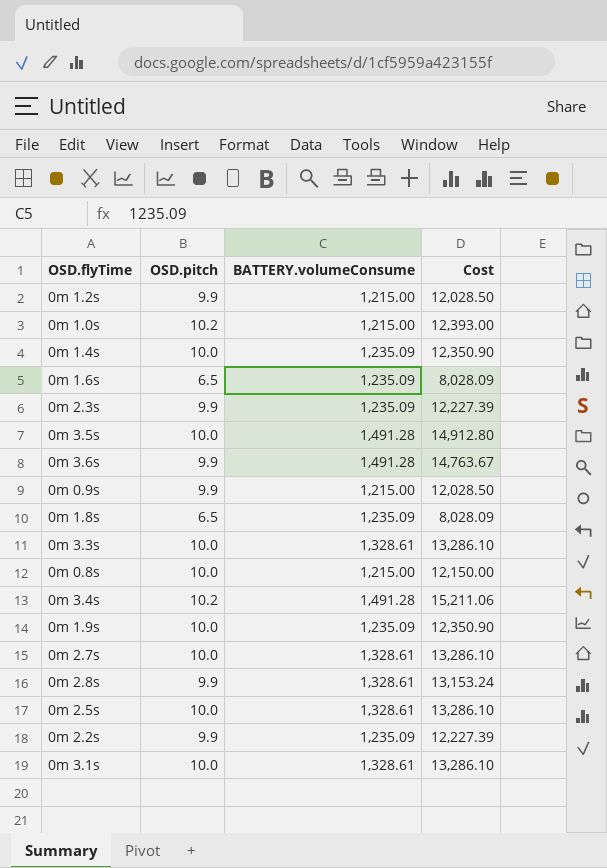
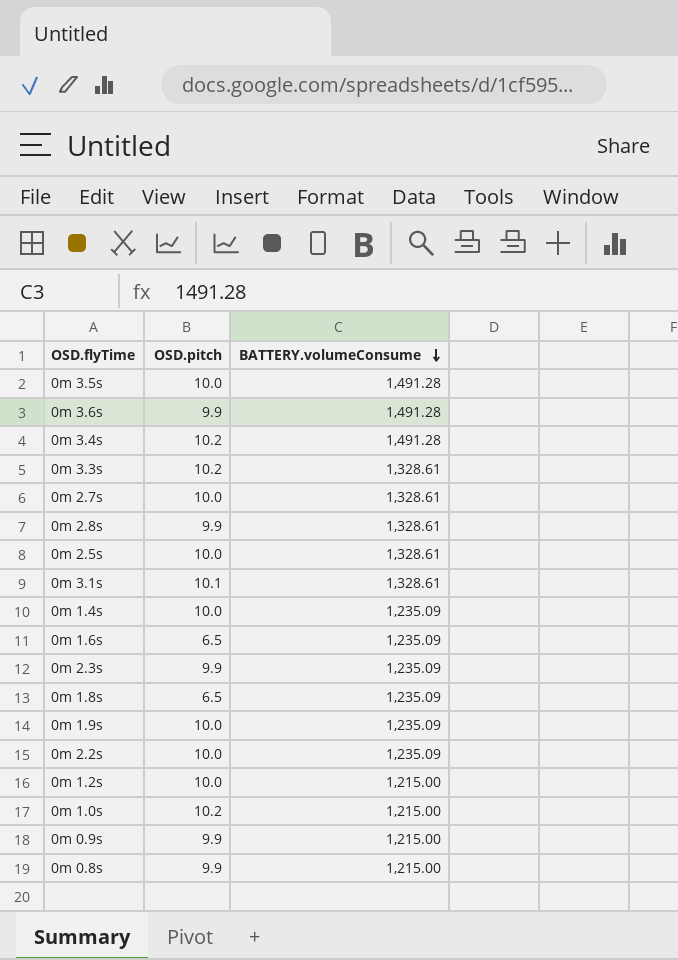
row order: none -> BATTERY.volumeConsume descending
column Cost | formula: [OSD.pitch] * [BATTERY.volumeConsume] -> none
0m 3.3s | OSD.pitch: 10.0 -> 10.2
0m 3.1s | OSD.pitch: 10.0 -> 10.1
0m 2.2s | OSD.pitch: 9.9 -> 10.0
0m 1.2s | OSD.pitch: 9.9 -> 10.0
0m 0.8s | OSD.pitch: 10.0 -> 9.9

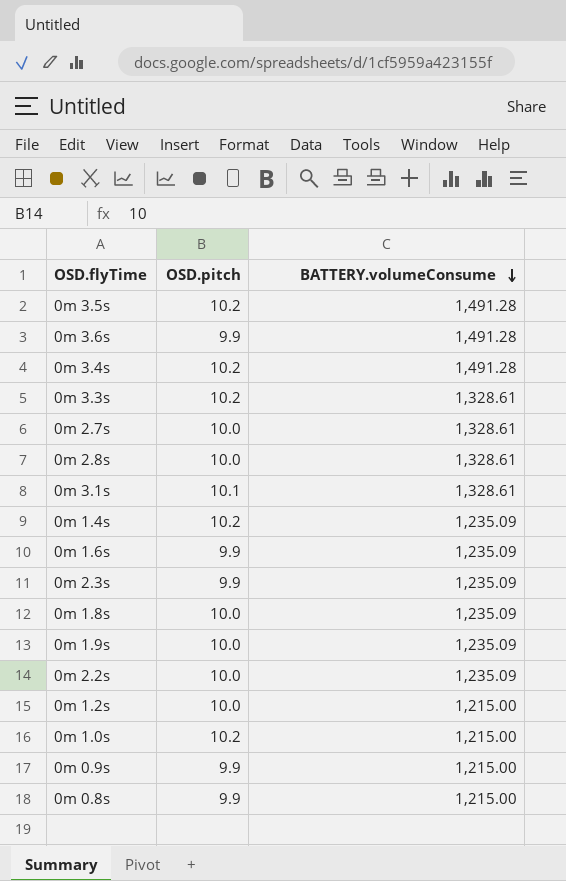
row 0m 2.5s: 10.0 | 1,328.61 -> none
0m 3.5s | OSD.pitch: 10.0 -> 10.2
0m 2.8s | OSD.pitch: 9.9 -> 10.0
0m 1.4s | OSD.pitch: 10.0 -> 10.2
0m 1.6s | OSD.pitch: 6.5 -> 9.9
0m 1.8s | OSD.pitch: 6.5 -> 10.0

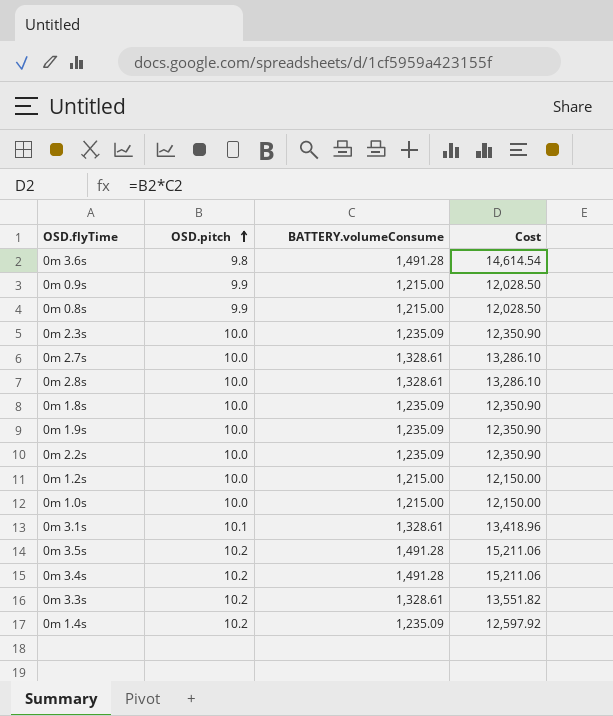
row order: BATTERY.volumeConsume descending -> OSD.pitch ascending
column Cost | formula: none -> [OSD.pitch] * [BATTERY.volumeConsume]
row 0m 1.6s: 9.9 | 1,235.09 -> none
0m 3.6s | OSD.pitch: 9.9 -> 9.8
0m 2.3s | OSD.pitch: 9.9 -> 10.0
0m 1.0s | OSD.pitch: 10.2 -> 10.0

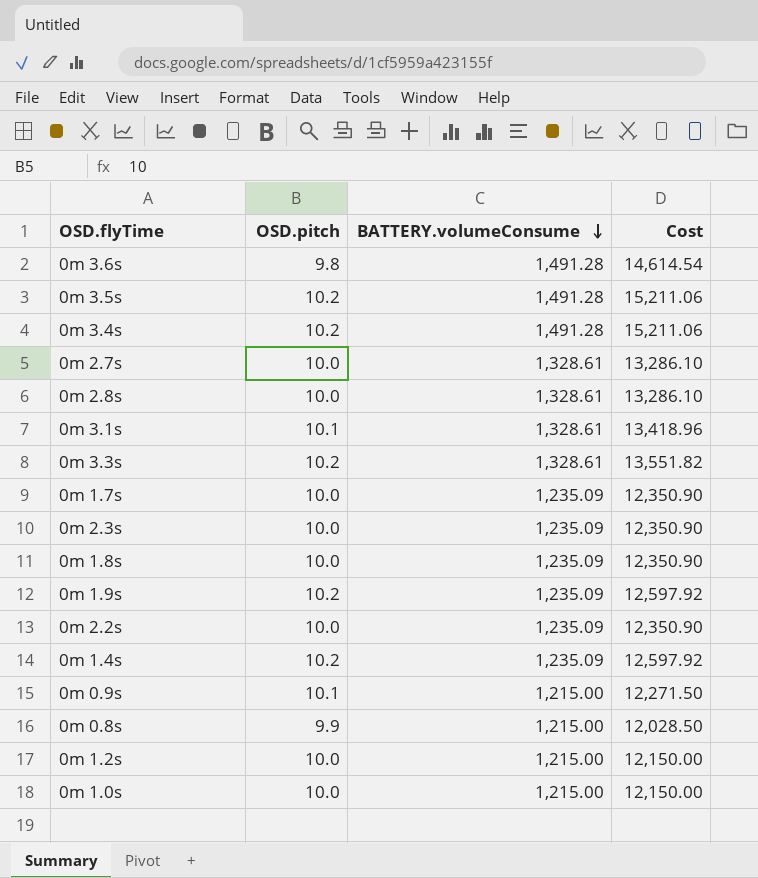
row order: OSD.pitch ascending -> BATTERY.volumeConsume descending
row 0m 1.7s: none -> 10.0 | 1,235.09 | 12,350.90
0m 1.9s | OSD.pitch: 10.0 -> 10.2
0m 1.9s | Cost: 12,350.90 -> 12,597.92
0m 0.9s | OSD.pitch: 9.9 -> 10.1
0m 0.9s | Cost: 12,028.50 -> 12,271.50

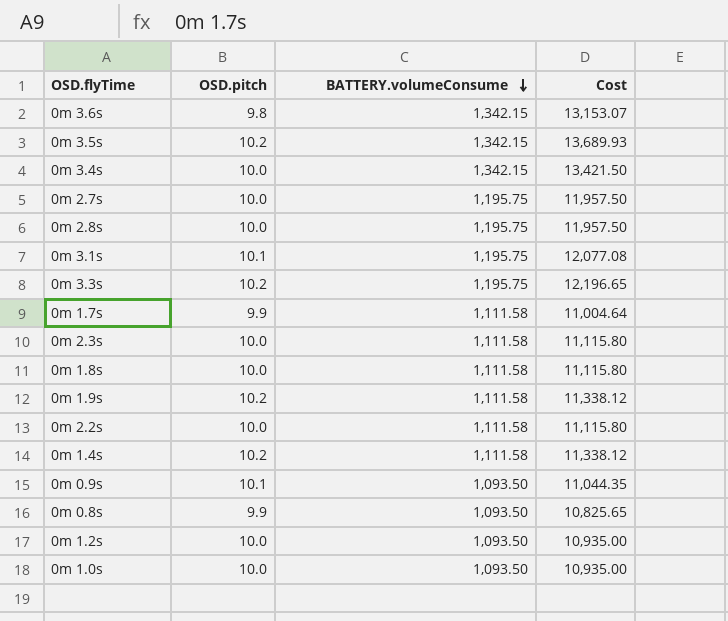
0m 3.6s | BATTERY.volumeConsume: 1,491.28 -> 1,342.15
0m 3.6s | Cost: 14,614.54 -> 13,153.07
0m 3.5s | BATTERY.volumeConsume: 1,491.28 -> 1,342.15
0m 3.5s | Cost: 15,211.06 -> 13,689.93
0m 3.4s | OSD.pitch: 10.2 -> 10.0
0m 3.4s | BATTERY.volumeConsume: 1,491.28 -> 1,342.15
0m 3.4s | Cost: 15,211.06 -> 13,421.50
0m 2.7s | BATTERY.volumeConsume: 1,328.61 -> 1,195.75
0m 2.7s | Cost: 13,286.10 -> 11,957.50
0m 2.8s | BATTERY.volumeConsume: 1,328.61 -> 1,195.75
0m 2.8s | Cost: 13,286.10 -> 11,957.50
0m 3.1s | BATTERY.volumeConsume: 1,328.61 -> 1,195.75
0m 3.1s | Cost: 13,418.96 -> 12,077.08
0m 3.3s | BATTERY.volumeConsume: 1,328.61 -> 1,195.75
0m 3.3s | Cost: 13,551.82 -> 12,196.65
0m 1.7s | OSD.pitch: 10.0 -> 9.9
0m 1.7s | BATTERY.volumeConsume: 1,235.09 -> 1,111.58
0m 1.7s | Cost: 12,350.90 -> 11,004.64
0m 2.3s | BATTERY.volumeConsume: 1,235.09 -> 1,111.58
0m 2.3s | Cost: 12,350.90 -> 11,115.80
0m 1.8s | BATTERY.volumeConsume: 1,235.09 -> 1,111.58
0m 1.8s | Cost: 12,350.90 -> 11,115.80
0m 1.9s | BATTERY.volumeConsume: 1,235.09 -> 1,111.58
0m 1.9s | Cost: 12,597.92 -> 11,338.12
0m 2.2s | BATTERY.volumeConsume: 1,235.09 -> 1,111.58
0m 2.2s | Cost: 12,350.90 -> 11,115.80
0m 1.4s | BATTERY.volumeConsume: 1,235.09 -> 1,111.58
0m 1.4s | Cost: 12,597.92 -> 11,338.12
0m 0.9s | BATTERY.volumeConsume: 1,215.00 -> 1,093.50
0m 0.9s | Cost: 12,271.50 -> 11,044.35
0m 0.8s | BATTERY.volumeConsume: 1,215.00 -> 1,093.50
0m 0.8s | Cost: 12,028.50 -> 10,825.65
0m 1.2s | BATTERY.volumeConsume: 1,215.00 -> 1,093.50
0m 1.2s | Cost: 12,150.00 -> 10,935.00
0m 1.0s | BATTERY.volumeConsume: 1,215.00 -> 1,093.50
0m 1.0s | Cost: 12,150.00 -> 10,935.00

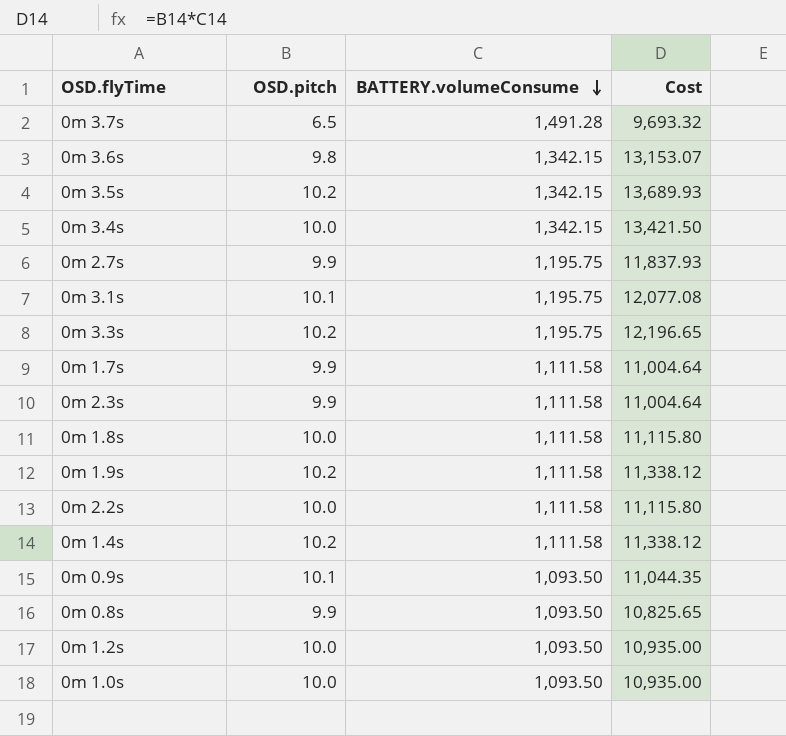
row 0m 2.8s: 10.0 | 1,195.75 | 11,957.50 -> none
row 0m 3.7s: none -> 6.5 | 1,491.28 | 9,693.32
0m 2.7s | OSD.pitch: 10.0 -> 9.9
0m 2.7s | Cost: 11,957.50 -> 11,837.93
0m 2.3s | OSD.pitch: 10.0 -> 9.9
0m 2.3s | Cost: 11,115.80 -> 11,004.64

